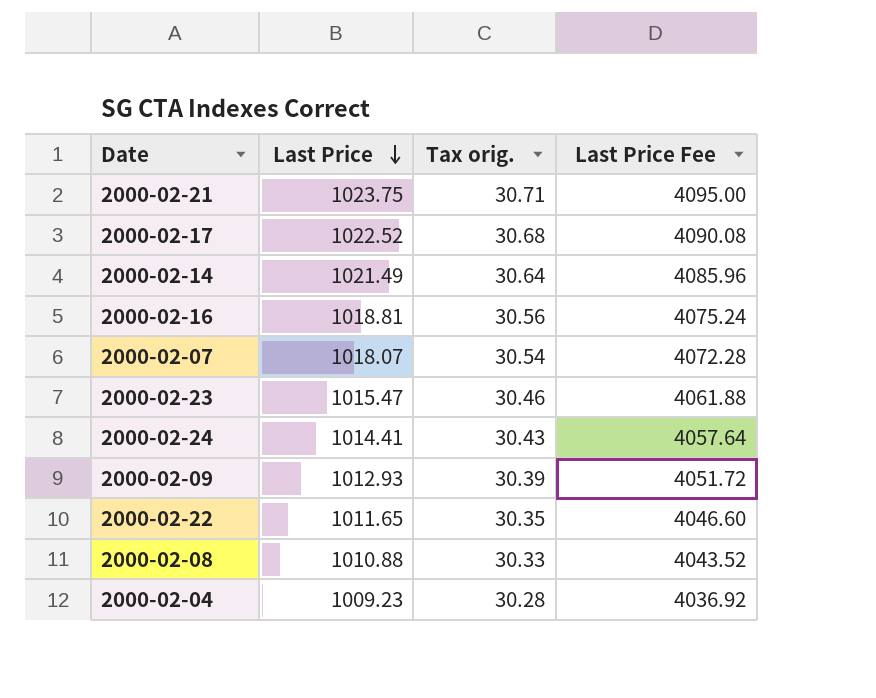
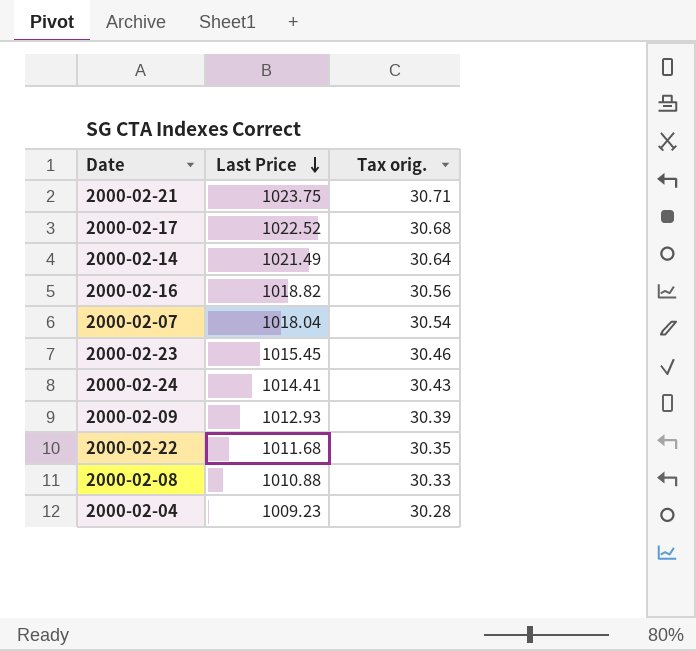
column Last Price Fee | formula: [Last Price] * 4 -> none
2000-02-16 | Last Price: 1018.81 -> 1018.82
2000-02-07 | Last Price: 1018.07 -> 1018.04
2000-02-23 | Last Price: 1015.47 -> 1015.45
2000-02-22 | Last Price: 1011.65 -> 1011.68

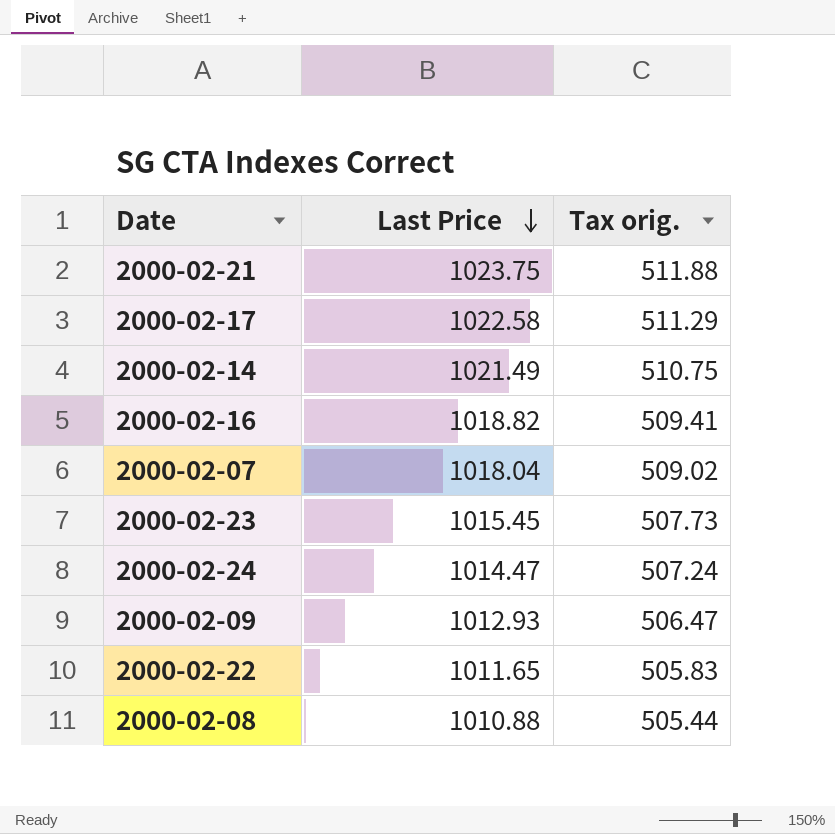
column Tax orig. | formula: [Last Price] * 0.03 -> [Last Price] * 0.5
row 2000-02-04: 1009.23 | 30.28 -> none
2000-02-17 | Last Price: 1022.52 -> 1022.58
2000-02-24 | Last Price: 1014.41 -> 1014.47
2000-02-22 | Last Price: 1011.68 -> 1011.65

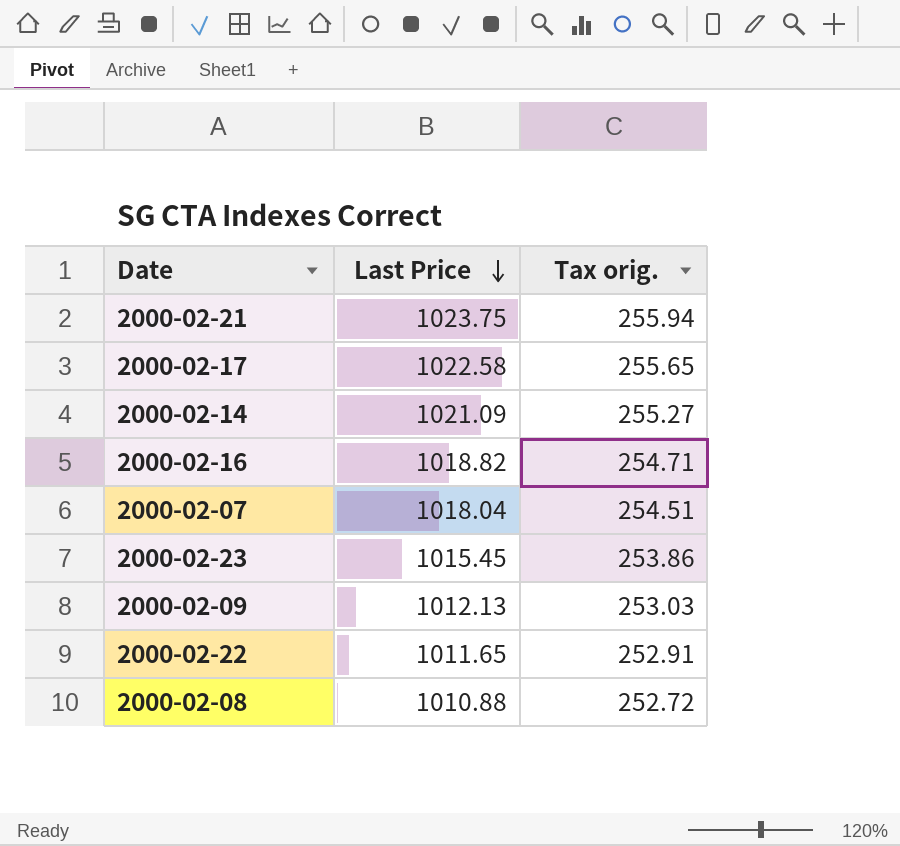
column Tax orig. | formula: [Last Price] * 0.5 -> [Last Price] * 0.25
row 2000-02-24: 1014.47 | 507.24 -> none
2000-02-14 | Last Price: 1021.49 -> 1021.09
2000-02-09 | Last Price: 1012.93 -> 1012.13

